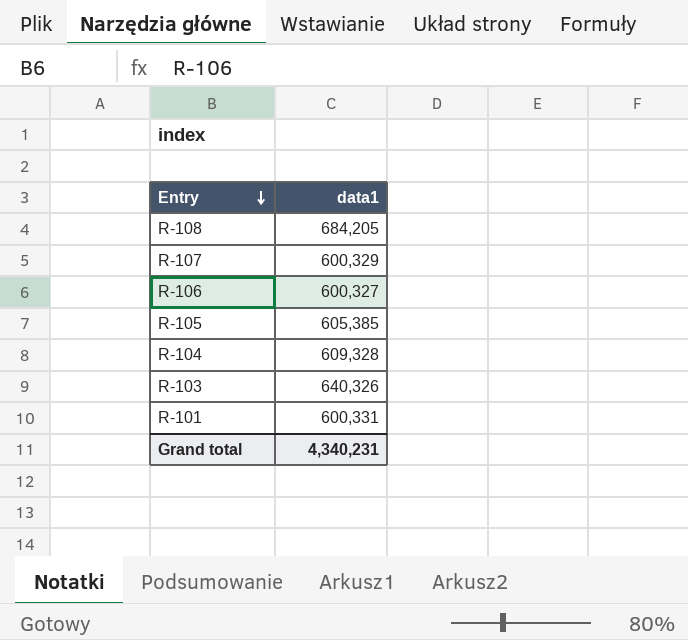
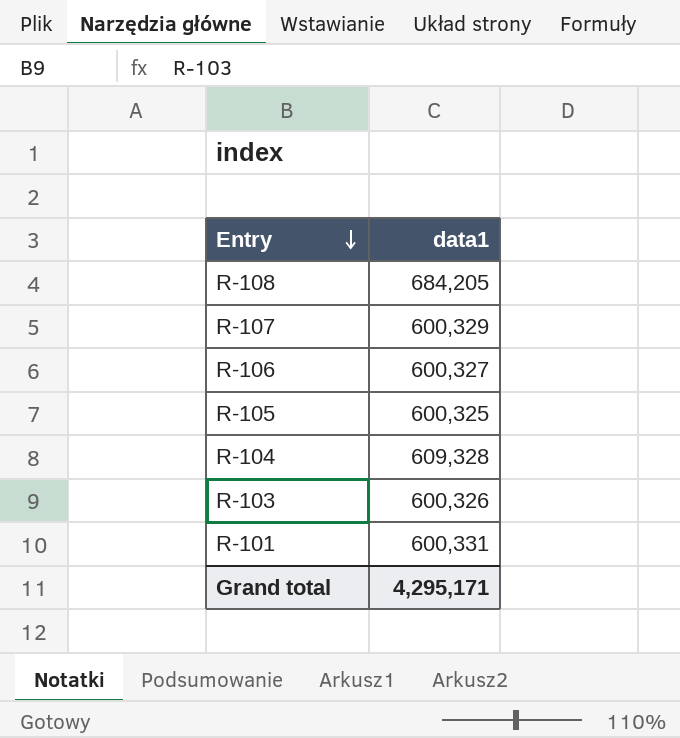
R-105 | data1: 605,385 -> 600,325
R-103 | data1: 640,326 -> 600,326
Grand total | data1: 4,340,231 -> 4,295,171

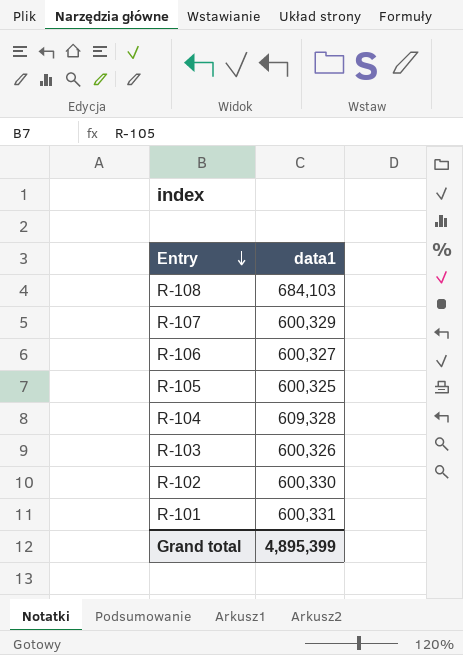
R-108 | data1: 684,205 -> 684,103
row R-102: none -> 600,330
Grand total | data1: 4,295,171 -> 4,895,399

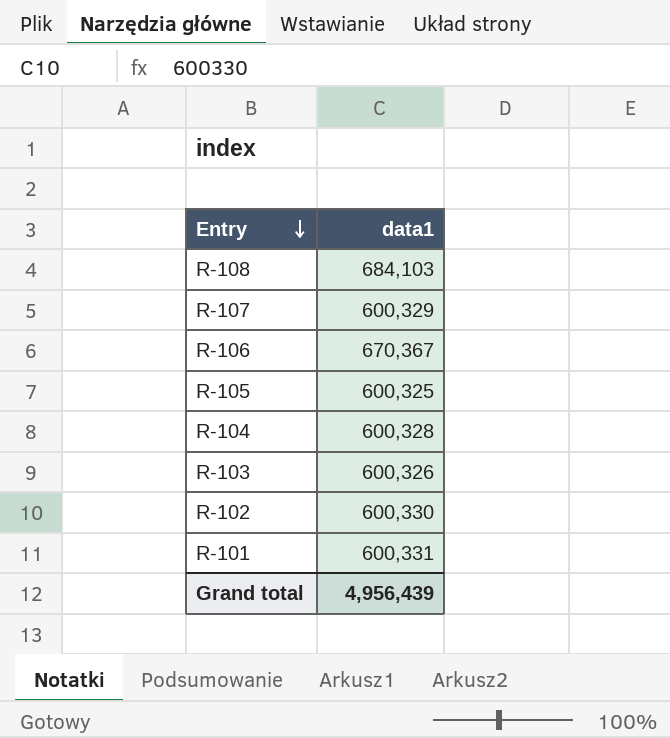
R-106 | data1: 600,327 -> 670,367
R-104 | data1: 609,328 -> 600,328
Grand total | data1: 4,895,399 -> 4,956,439

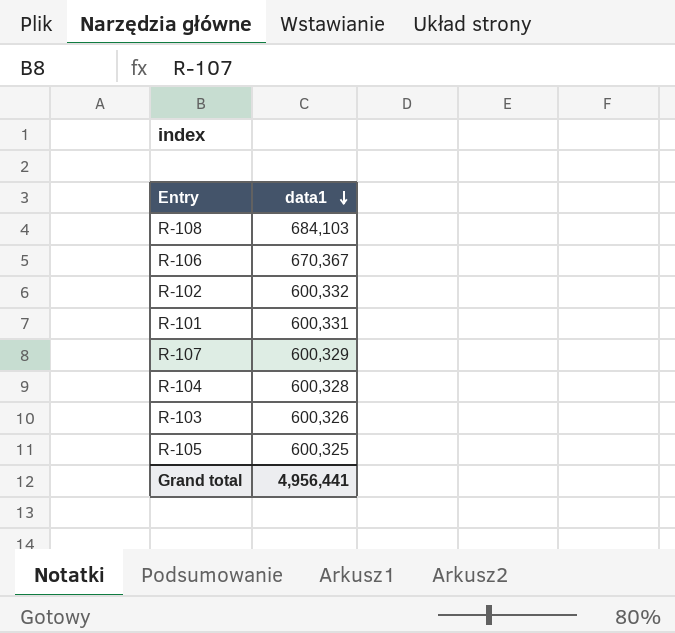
row order: Entry descending -> data1 descending
R-102 | data1: 600,330 -> 600,332
Grand total | data1: 4,956,439 -> 4,956,441

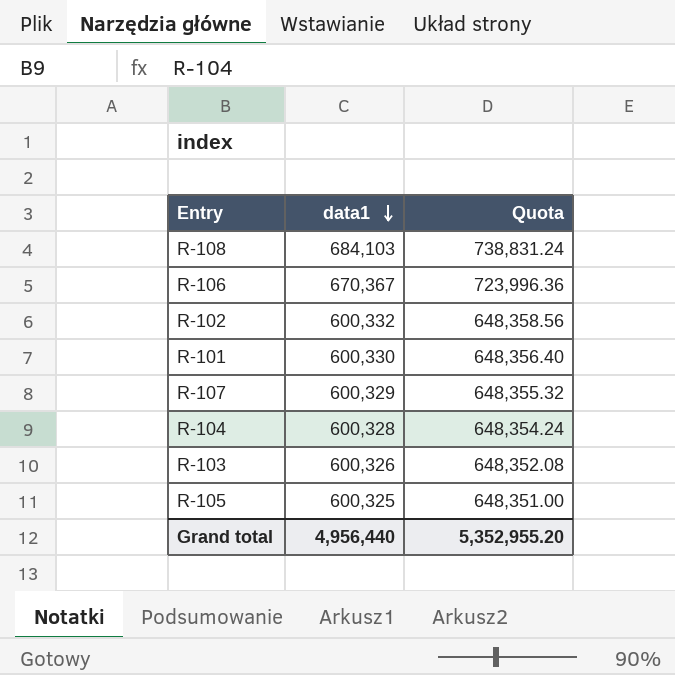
column Quota | formula: none -> [data1] * 1.08
R-101 | data1: 600,331 -> 600,330
Grand total | data1: 4,956,441 -> 4,956,440

